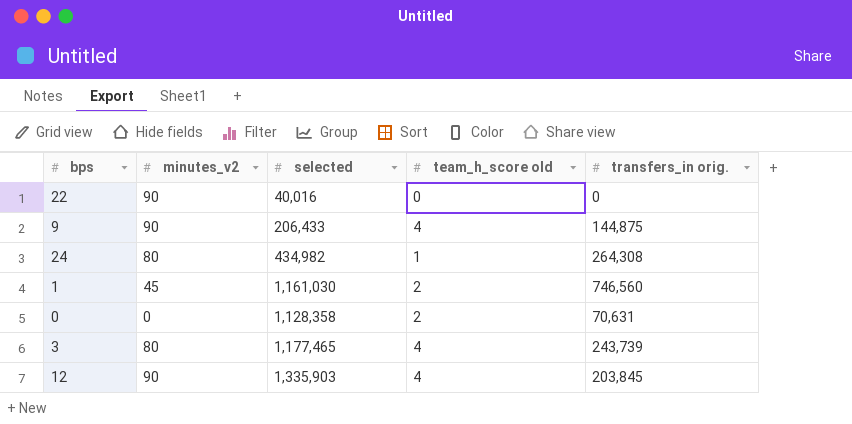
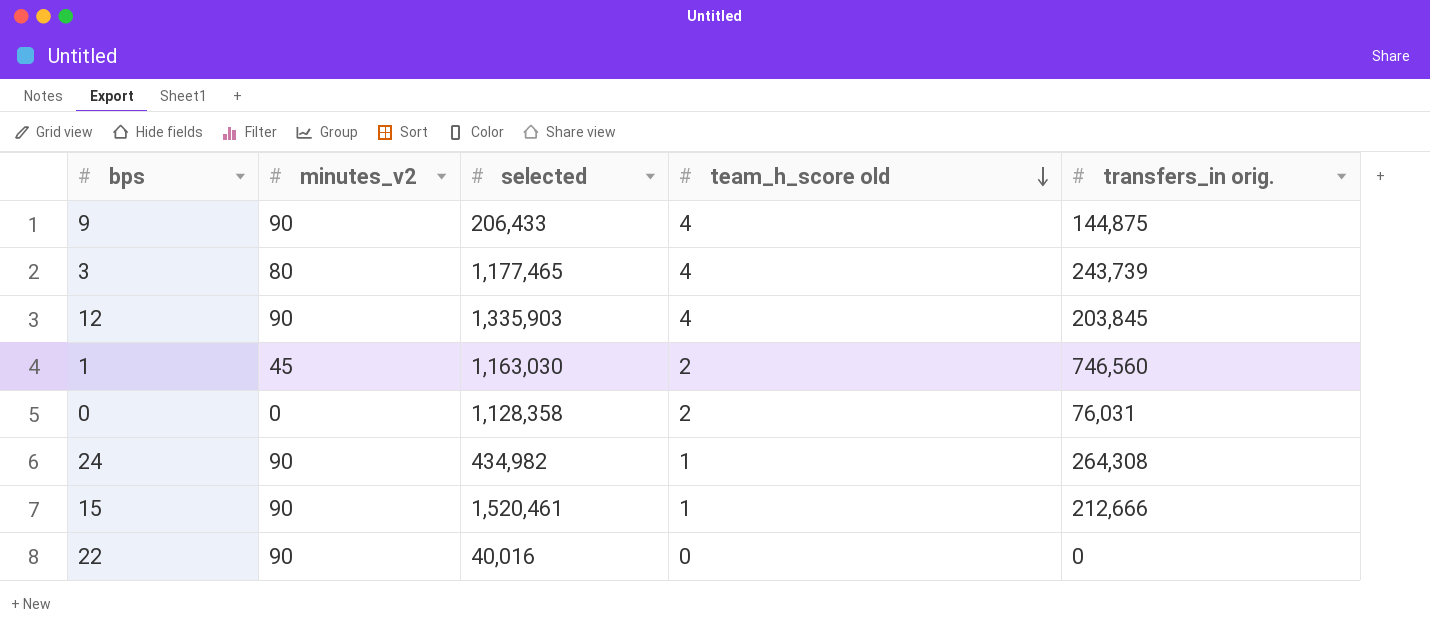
row order: none -> team_h_score old descending
1 | selected: 1,161,030 -> 1,163,030
0 | transfers_in orig.: 70,631 -> 76,031
24 | minutes_v2: 80 -> 90
row 15: none -> 90 | 1,520,461 | 1 | 212,666

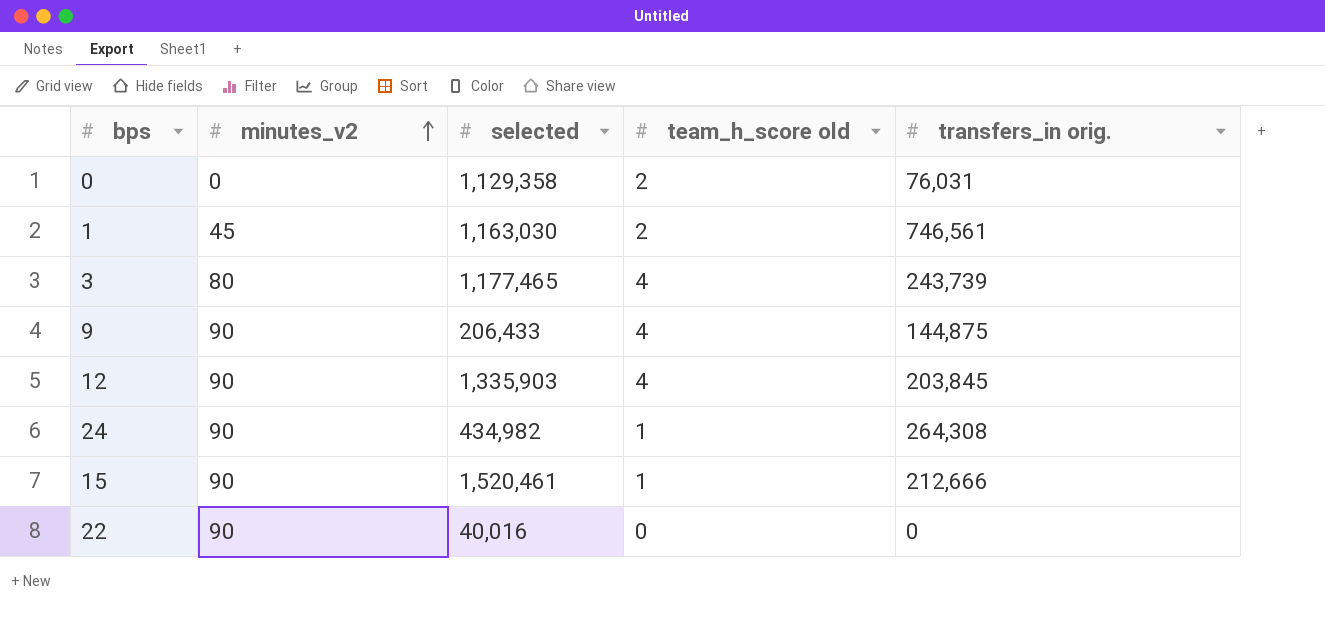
row order: team_h_score old descending -> minutes_v2 ascending
0 | selected: 1,128,358 -> 1,129,358
1 | transfers_in orig.: 746,560 -> 746,561

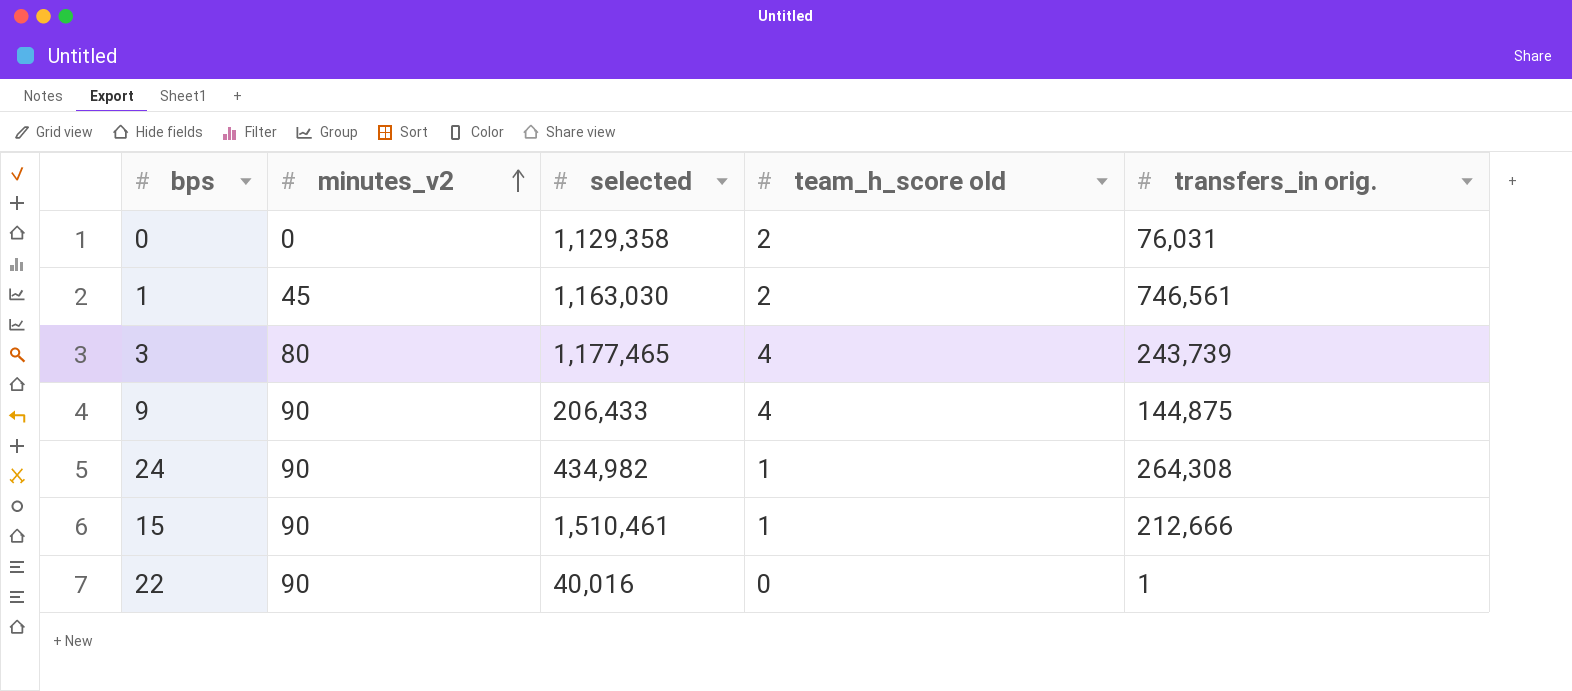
row 12: 90 | 1,335,903 | 4 | 203,845 -> none
15 | selected: 1,520,461 -> 1,510,461
22 | transfers_in orig.: 0 -> 1

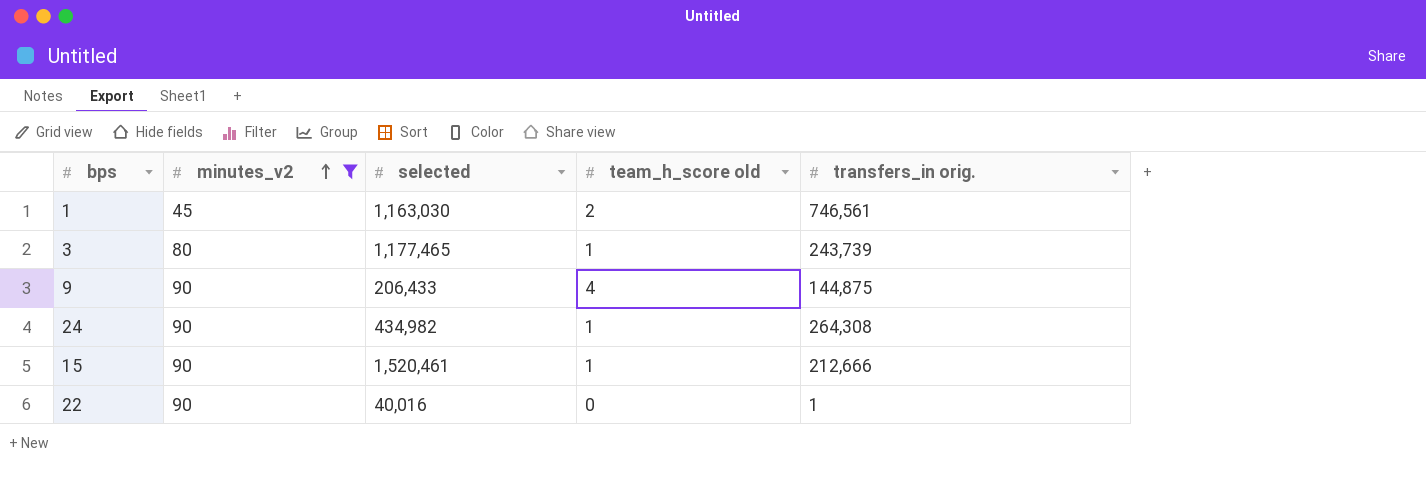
filter: none -> minutes_v2 != 0
3 | team_h_score old: 4 -> 1
15 | selected: 1,510,461 -> 1,520,461

